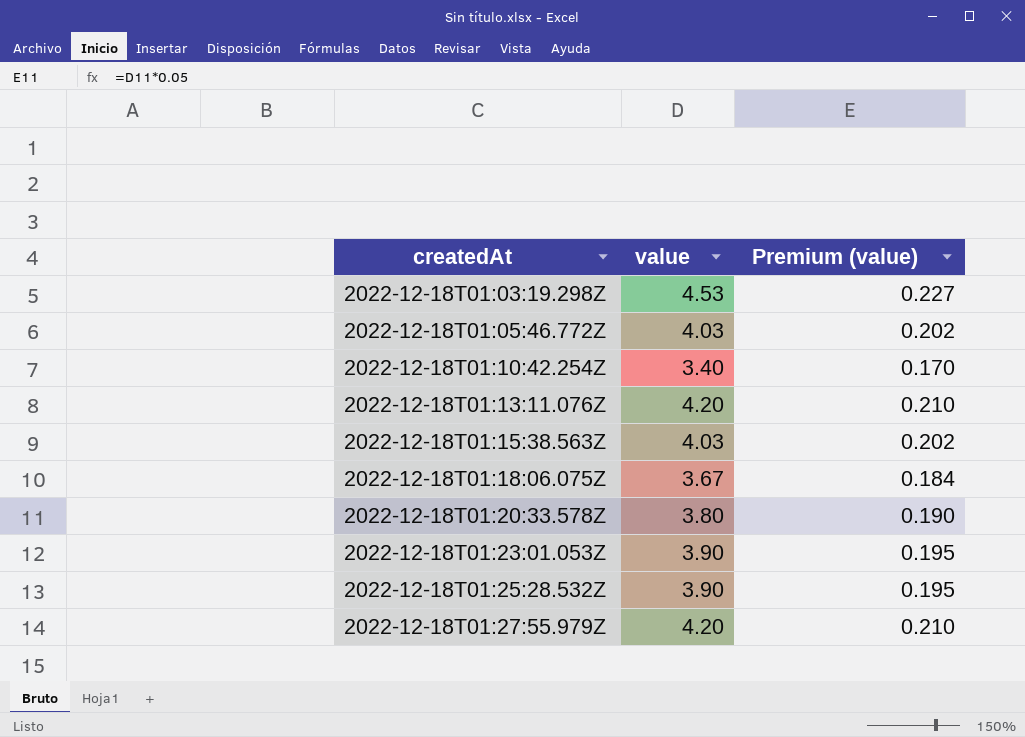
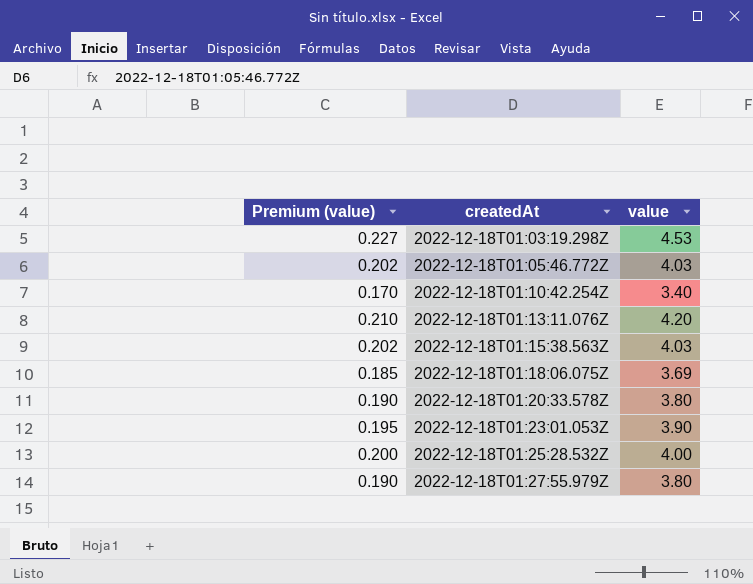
column Premium (value) | position: 3 -> 1
2022-12-18T01:18:06.075Z | Premium (value): 0.184 -> 0.185
2022-12-18T01:18:06.075Z | value: 3.67 -> 3.69
2022-12-18T01:25:28.532Z | Premium (value): 0.195 -> 0.200
2022-12-18T01:25:28.532Z | value: 3.90 -> 4.00
2022-12-18T01:27:55.979Z | Premium (value): 0.210 -> 0.190
2022-12-18T01:27:55.979Z | value: 4.20 -> 3.80

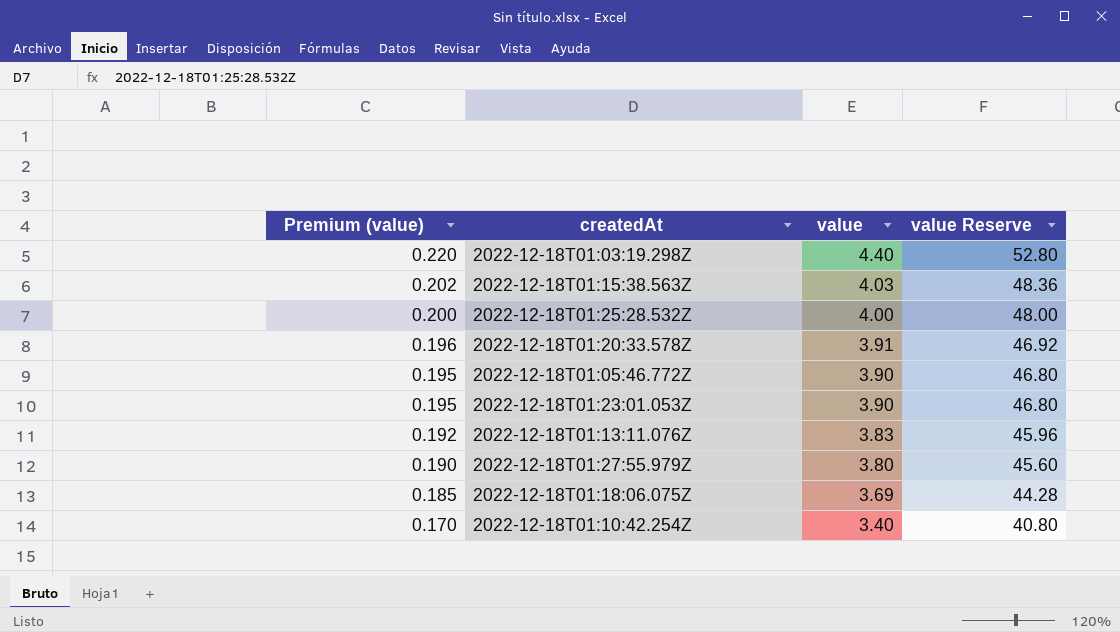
row order: createdAt ascending -> Premium (value) descending
column value Reserve | formula: none -> [value] * 12
2022-12-18T01:03:19.298Z | Premium (value): 0.227 -> 0.220
2022-12-18T01:03:19.298Z | value: 4.53 -> 4.40
2022-12-18T01:20:33.578Z | Premium (value): 0.190 -> 0.196
2022-12-18T01:20:33.578Z | value: 3.80 -> 3.91
2022-12-18T01:05:46.772Z | Premium (value): 0.202 -> 0.195
2022-12-18T01:05:46.772Z | value: 4.03 -> 3.90
2022-12-18T01:13:11.076Z | Premium (value): 0.210 -> 0.192
2022-12-18T01:13:11.076Z | value: 4.20 -> 3.83

